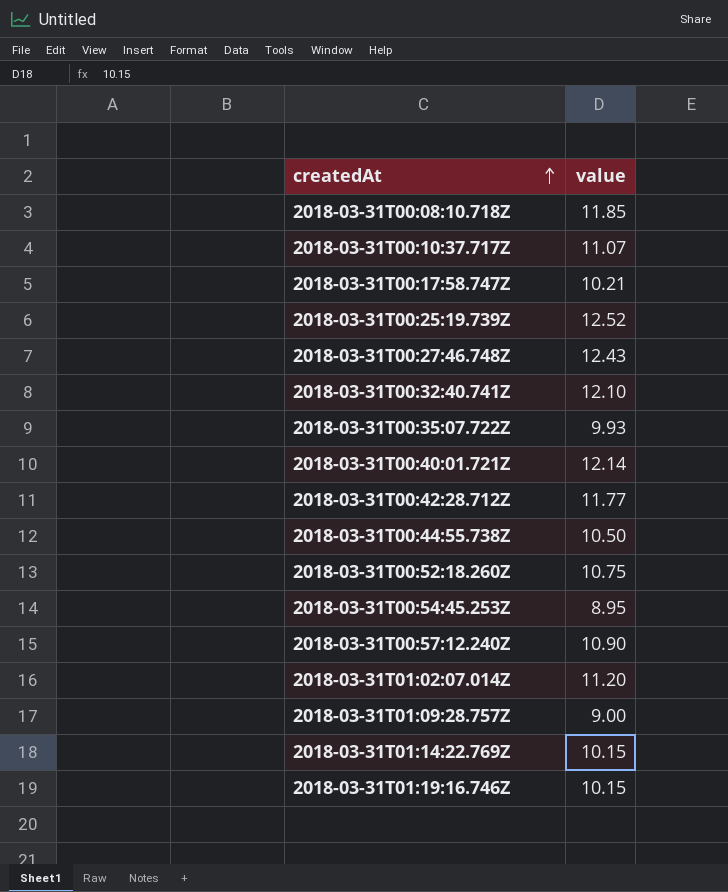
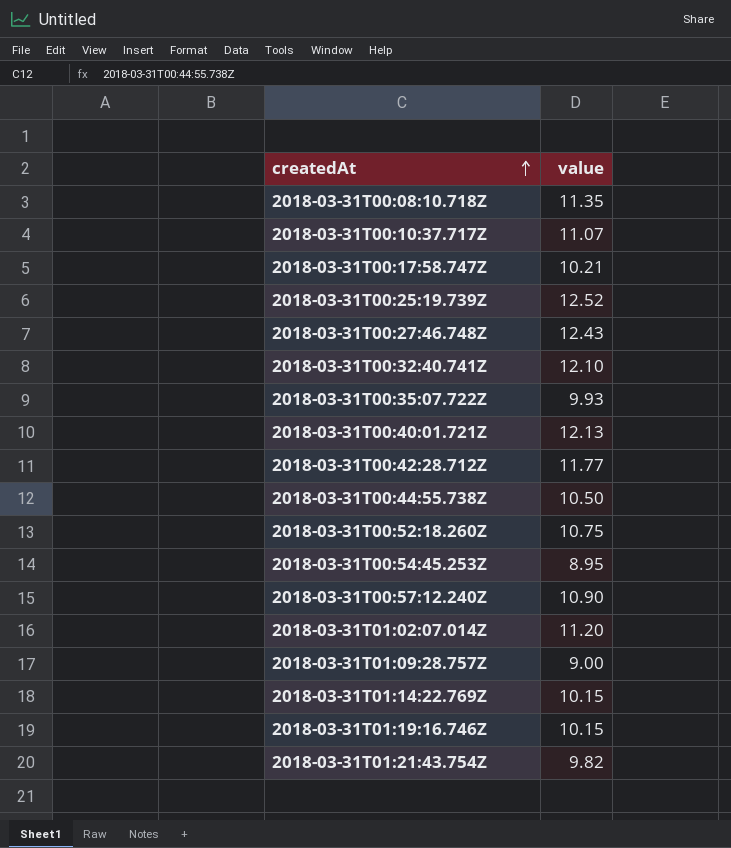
2018-03-31T00:08:10.718Z | value: 11.85 -> 11.35
2018-03-31T00:40:01.721Z | value: 12.14 -> 12.13
row 2018-03-31T01:21:43.754Z: none -> 9.82

